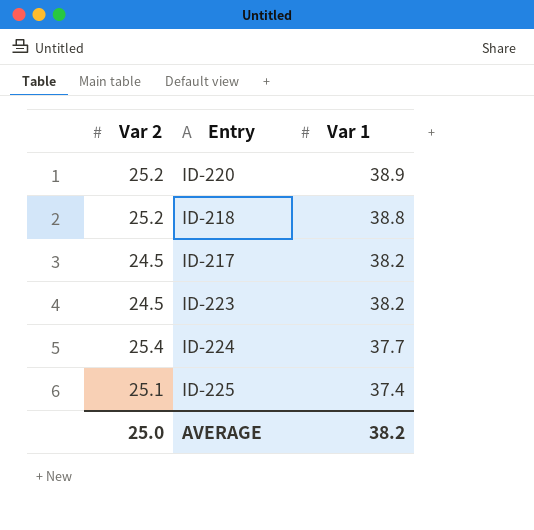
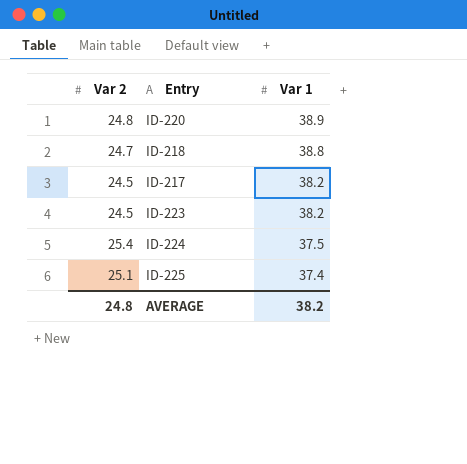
ID-220 | Var 2: 25.2 -> 24.8
ID-218 | Var 2: 25.2 -> 24.7
ID-224 | Var 1: 37.7 -> 37.5
AVERAGE | Var 2: 25.0 -> 24.8

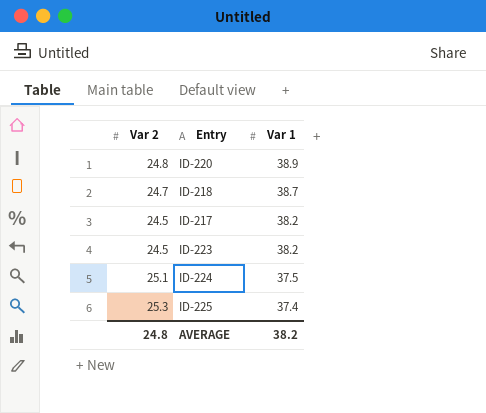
ID-218 | Var 1: 38.8 -> 38.7
ID-224 | Var 2: 25.4 -> 25.1
ID-225 | Var 2: 25.1 -> 25.3

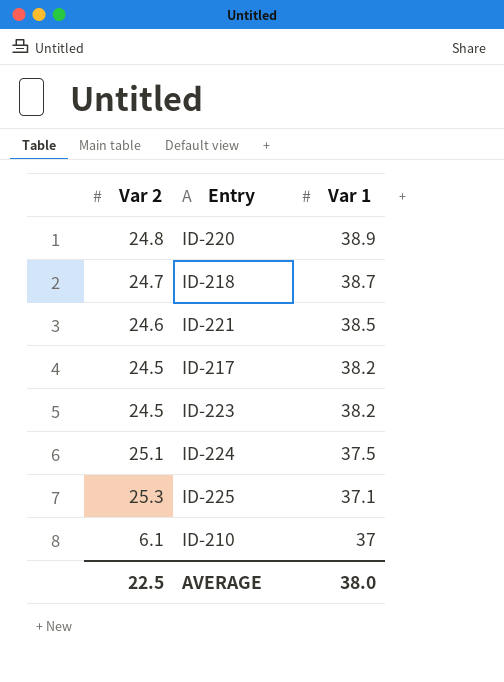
row ID-221: none -> 24.6 | 38.5
ID-225 | Var 1: 37.4 -> 37.1
row ID-210: none -> 6.1 | 37
AVERAGE | Var 2: 24.8 -> 22.5
AVERAGE | Var 1: 38.2 -> 38.0

